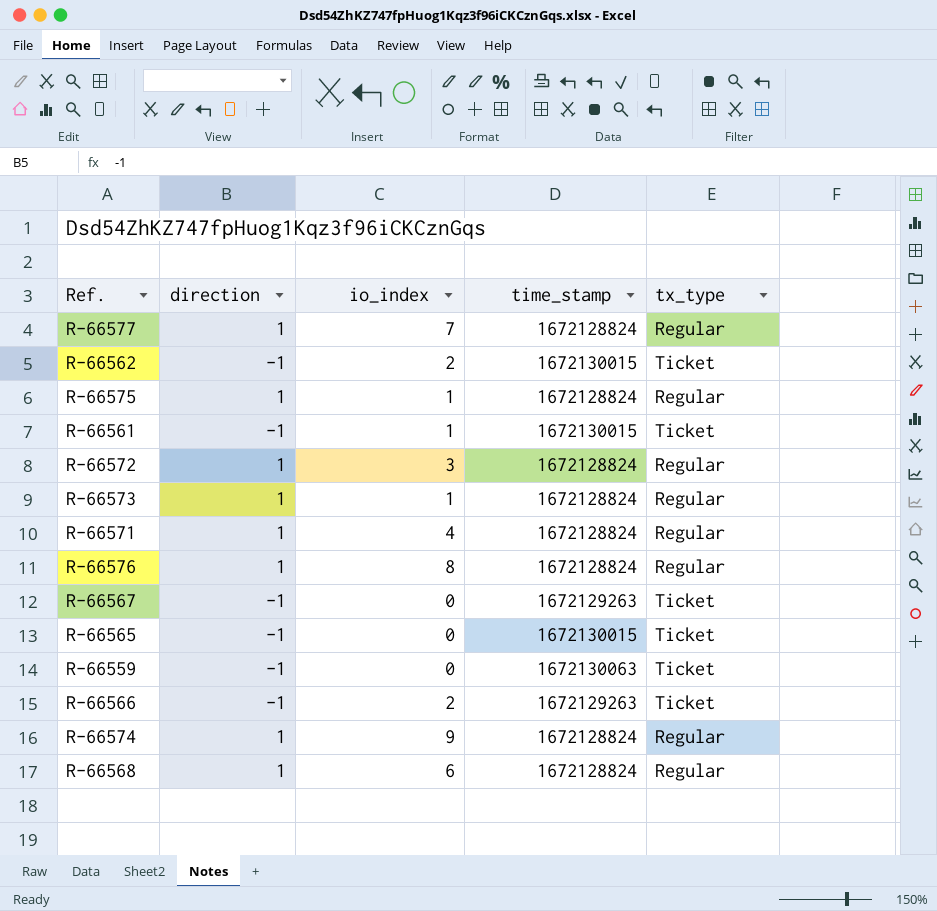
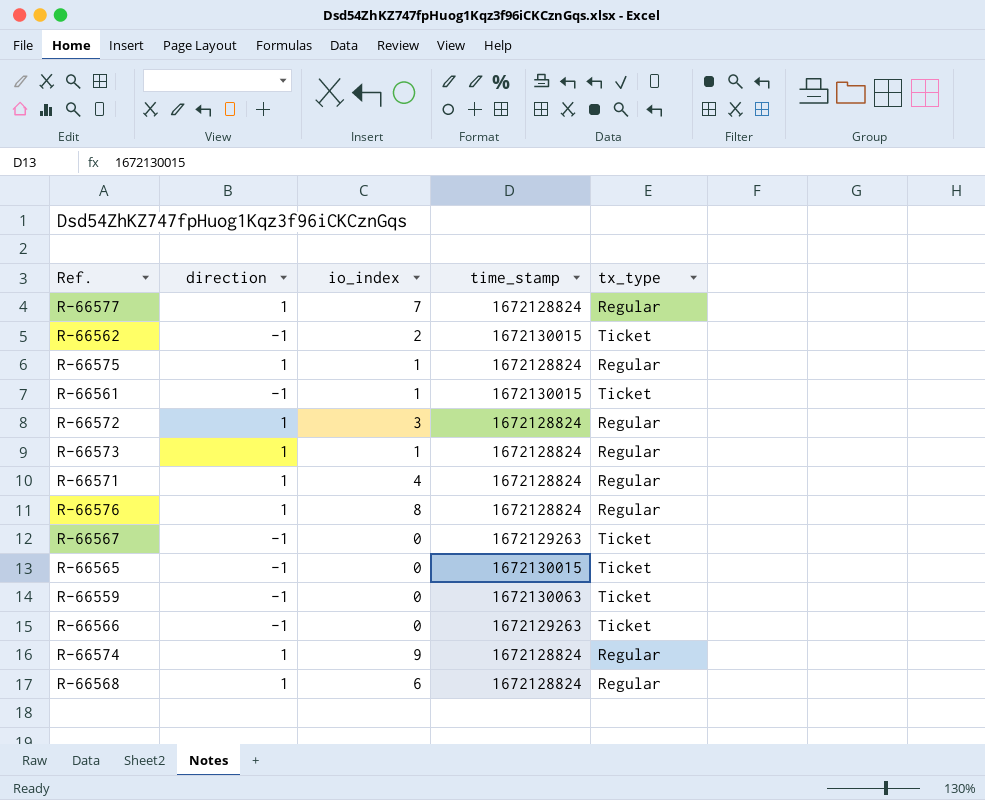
R-66566 | io_index: 2 -> 0

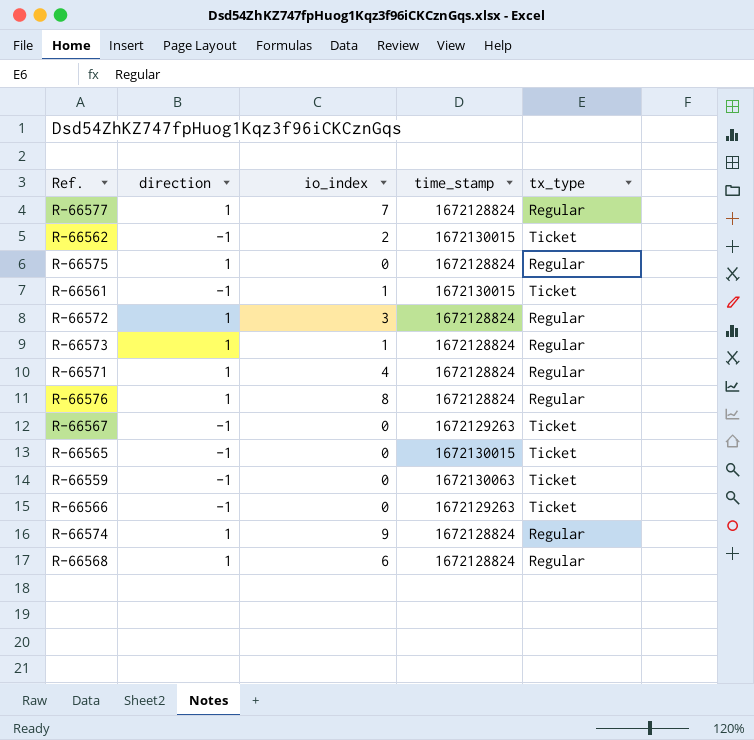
R-66575 | io_index: 1 -> 0

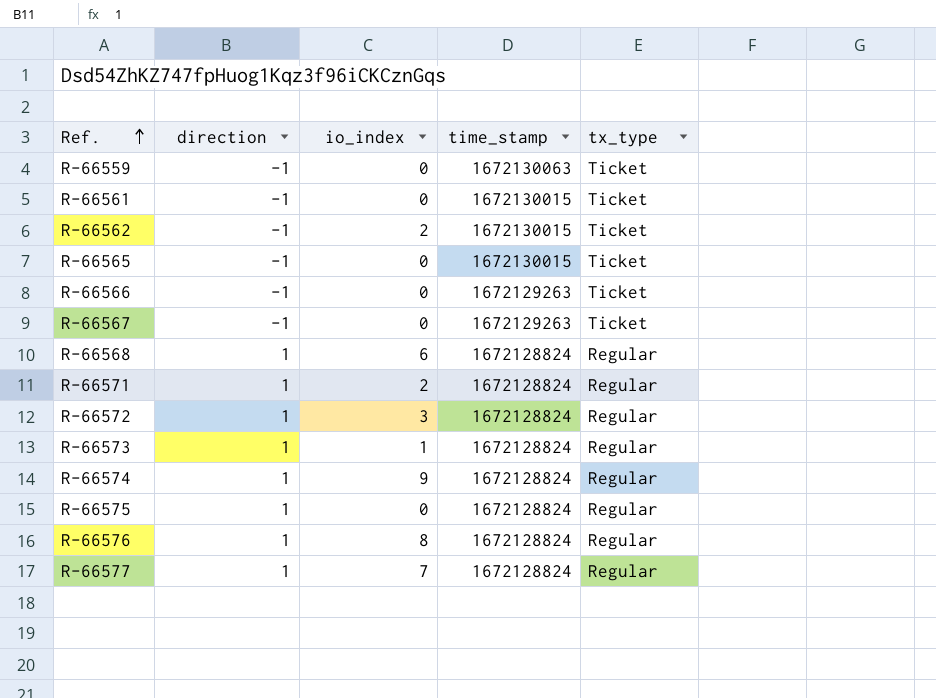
row order: none -> Ref. ascending
R-66561 | io_index: 1 -> 0
R-66571 | io_index: 4 -> 2

